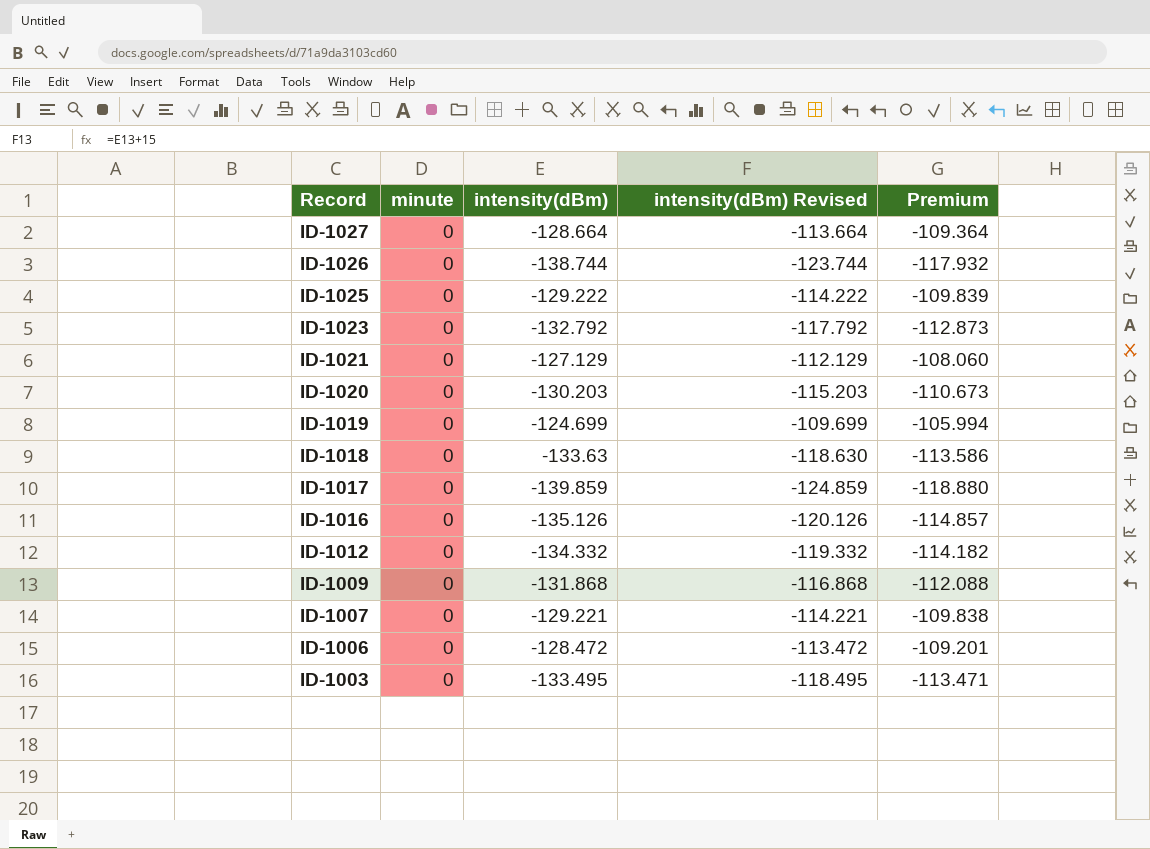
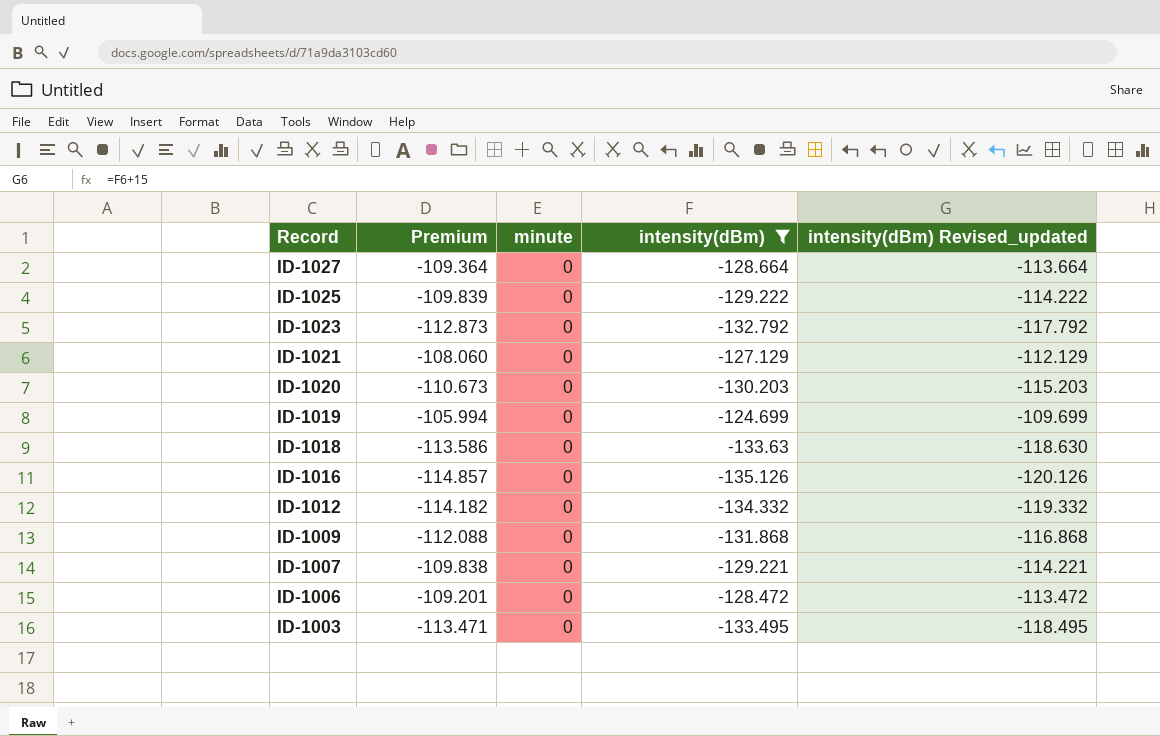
filter: none -> intensity(dBm) >= -135.126
column Premium | position: 5 -> 2
column name: intensity(dBm) Revised -> intensity(dBm) Revised_updated

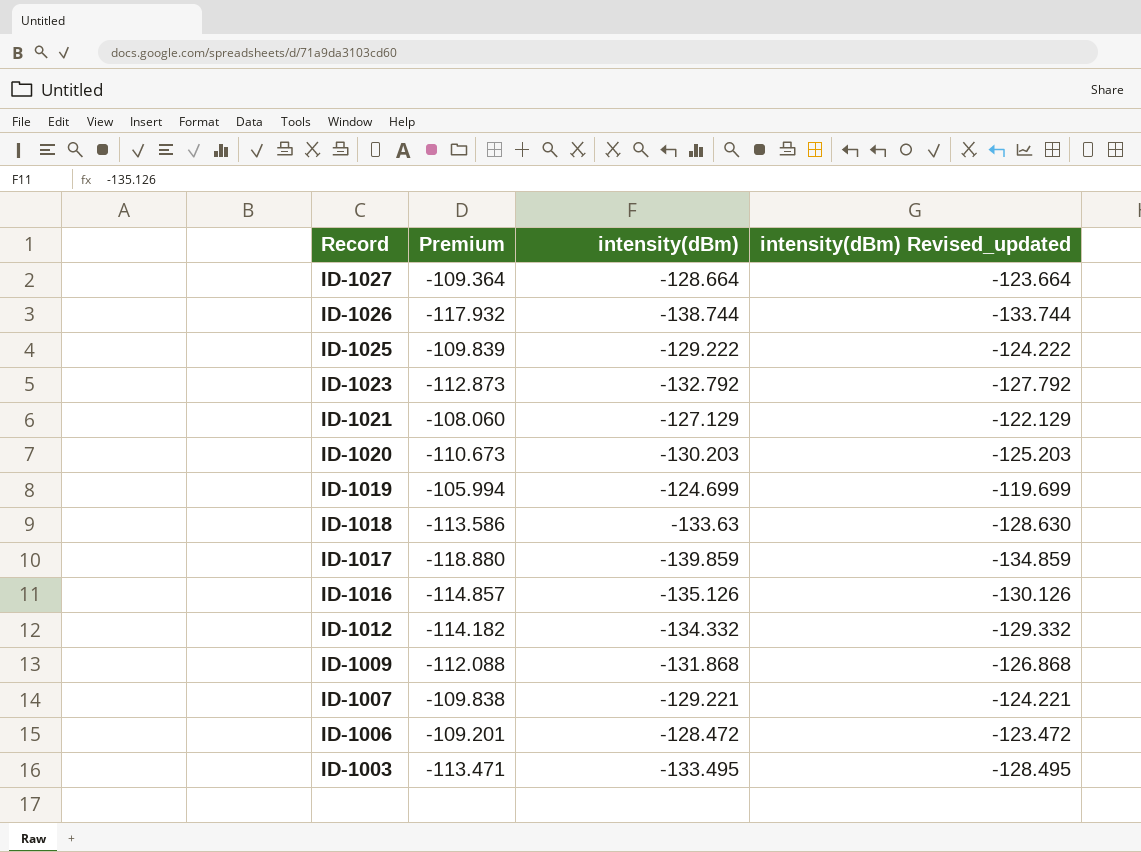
filter: intensity(dBm) >= -135.126 -> none
column minute | position: 3 -> none
column intensity(dBm) Revised_updated | formula: [intensity(dBm)] + 15 -> [intensity(dBm)] + 5

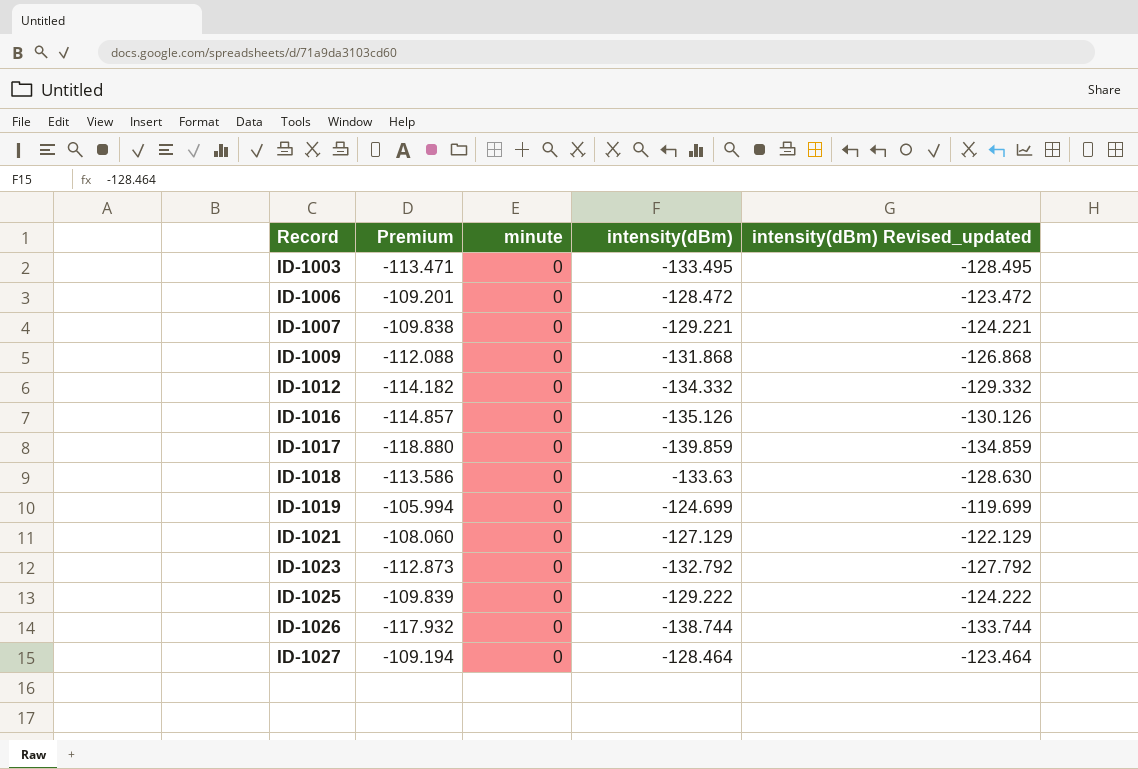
row order: Record descending -> Record ascending
column minute | position: none -> 3
row ID-1020: -110.673 | -130.203 | -125.203 -> none
ID-1027 | Premium: -109.364 -> -109.194
ID-1027 | intensity(dBm): -128.664 -> -128.464
ID-1027 | intensity(dBm) Revised_updated: -123.664 -> -123.464

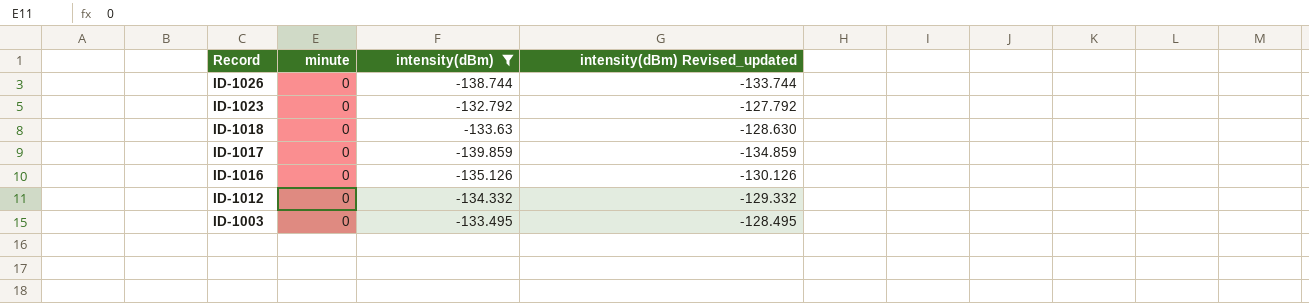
filter: none -> intensity(dBm) <= -132.792
row order: Record ascending -> Record descending
column Premium | formula: [intensity(dBm)] * 0.85 -> none

